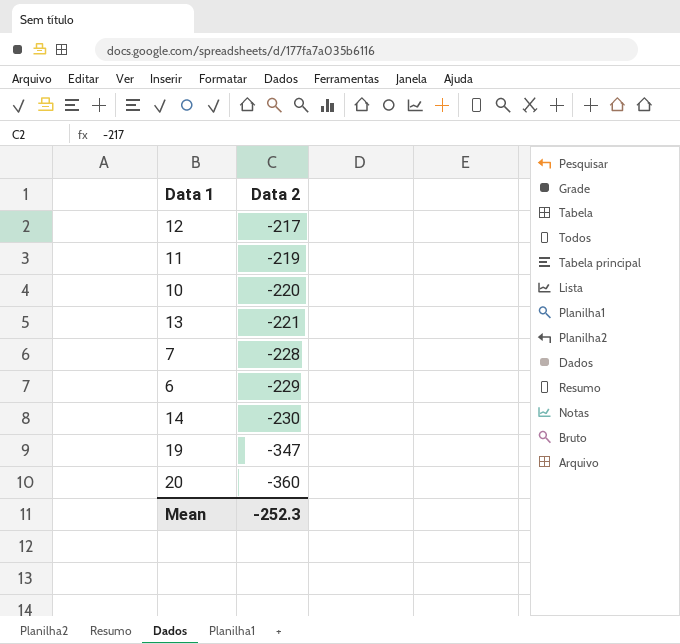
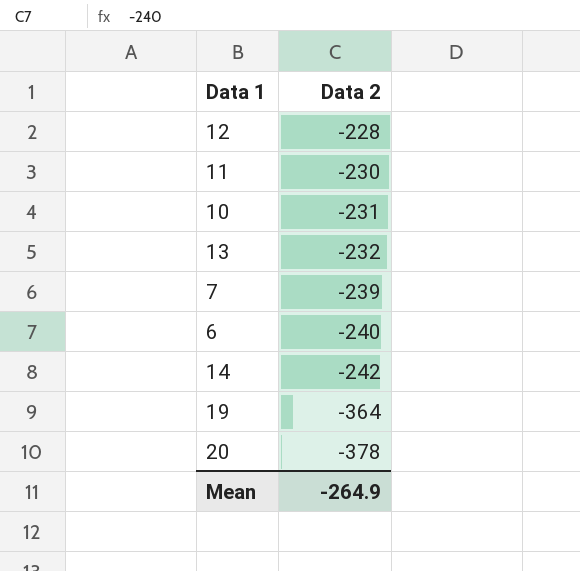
12 | Data 2: -217 -> -228
11 | Data 2: -219 -> -230
10 | Data 2: -220 -> -231
13 | Data 2: -221 -> -232
7 | Data 2: -228 -> -239
6 | Data 2: -229 -> -240
14 | Data 2: -230 -> -242
19 | Data 2: -347 -> -364
20 | Data 2: -360 -> -378
Mean | Data 2: -252.3 -> -264.9

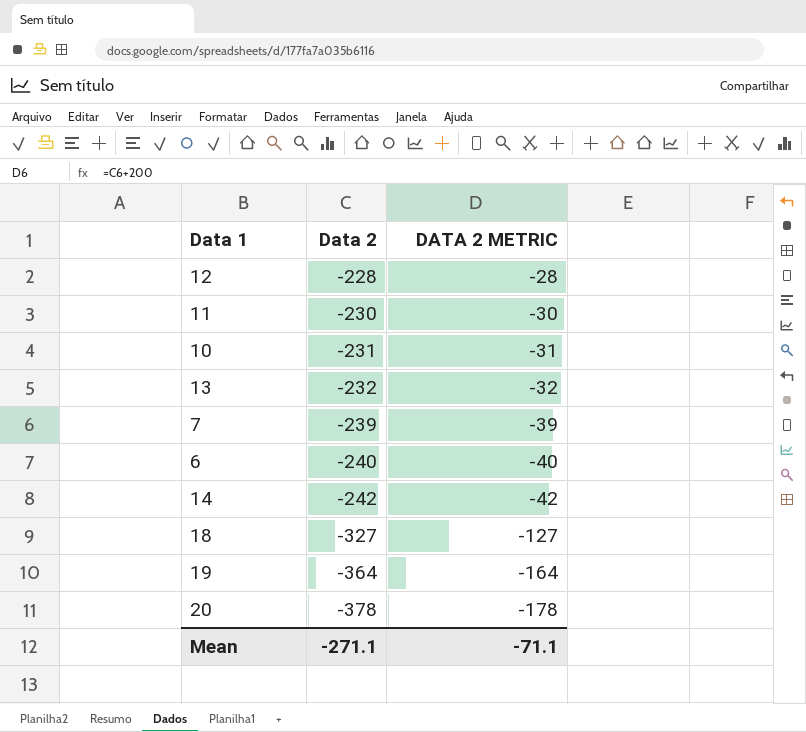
column DATA 2 METRIC | formula: none -> [Data 2] + 200
row 18: none -> -327 | -127
Mean | Data 2: -264.9 -> -271.1

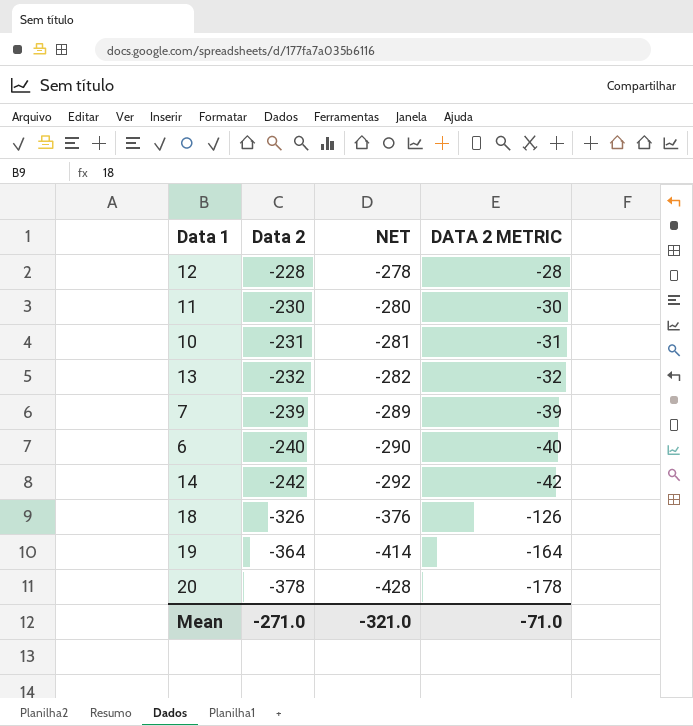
column NET | formula: none -> [Data 2] - 50
18 | Data 2: -327 -> -326
18 | DATA 2 METRIC: -127 -> -126
Mean | Data 2: -271.1 -> -271.0
Mean | DATA 2 METRIC: -71.1 -> -71.0

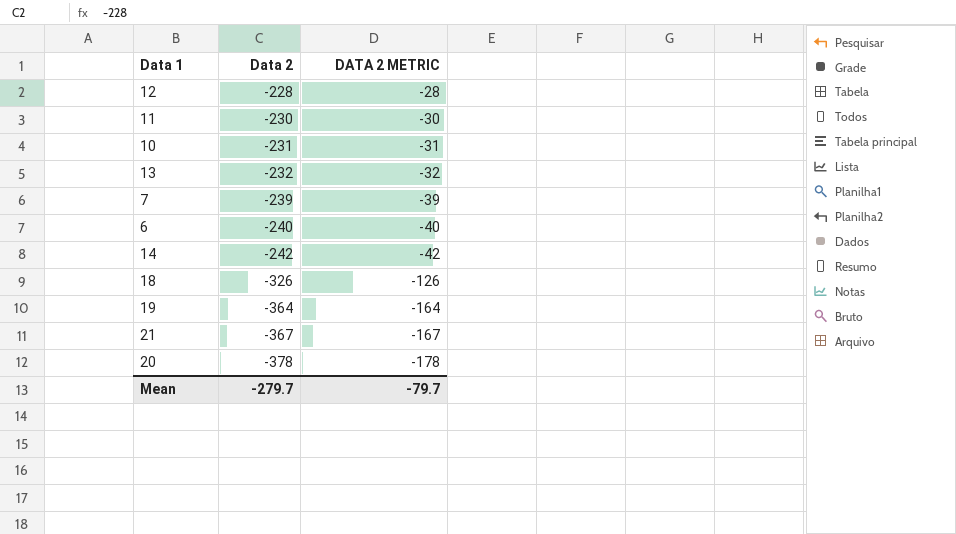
column NET | formula: [Data 2] - 50 -> none
row 21: none -> -367 | -167
Mean | Data 2: -271.0 -> -279.7
Mean | DATA 2 METRIC: -71.0 -> -79.7

